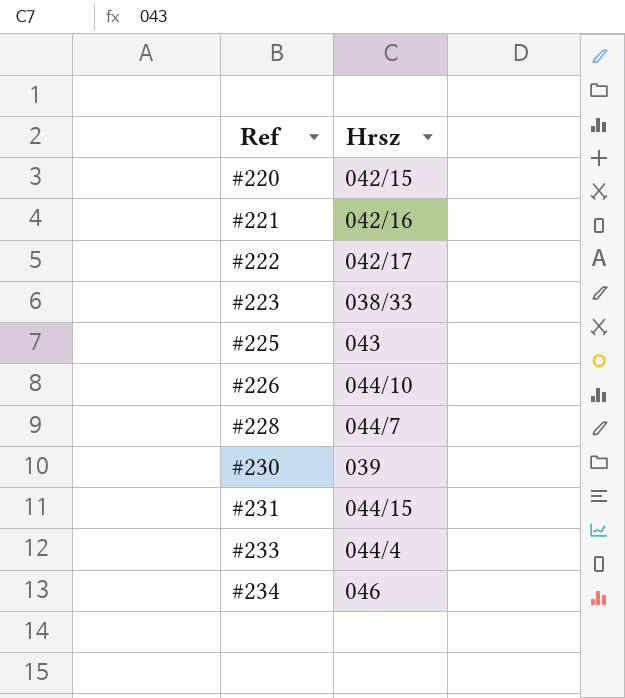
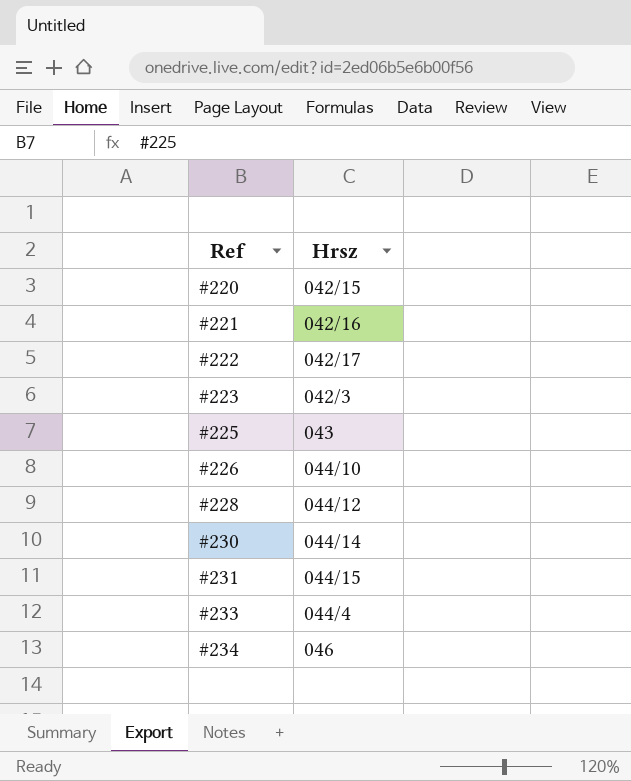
#223 | Hrsz: 038/33 -> 042/3
#228 | Hrsz: 044/7 -> 044/12
#230 | Hrsz: 039 -> 044/14

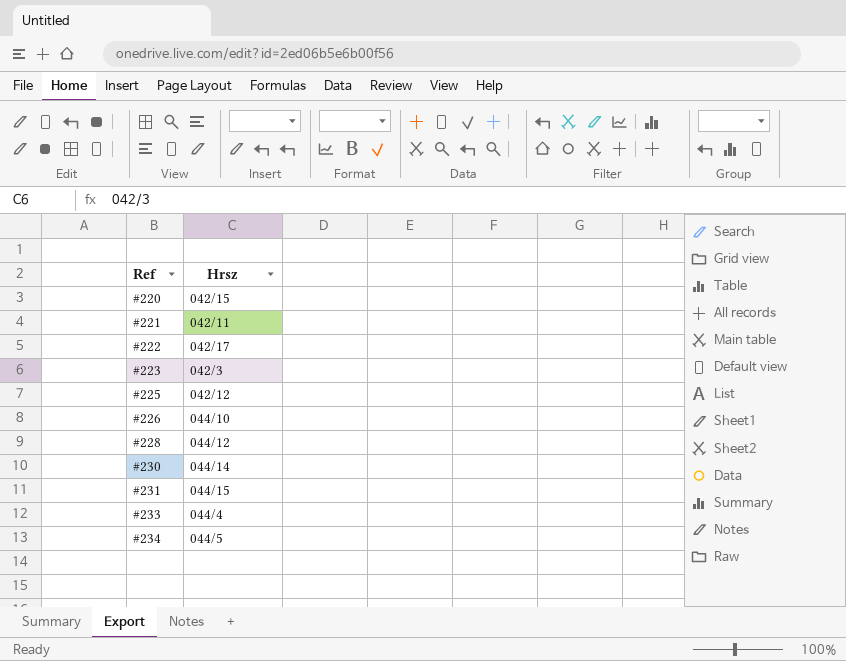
#221 | Hrsz: 042/16 -> 042/11
#225 | Hrsz: 043 -> 042/12
#234 | Hrsz: 046 -> 044/5

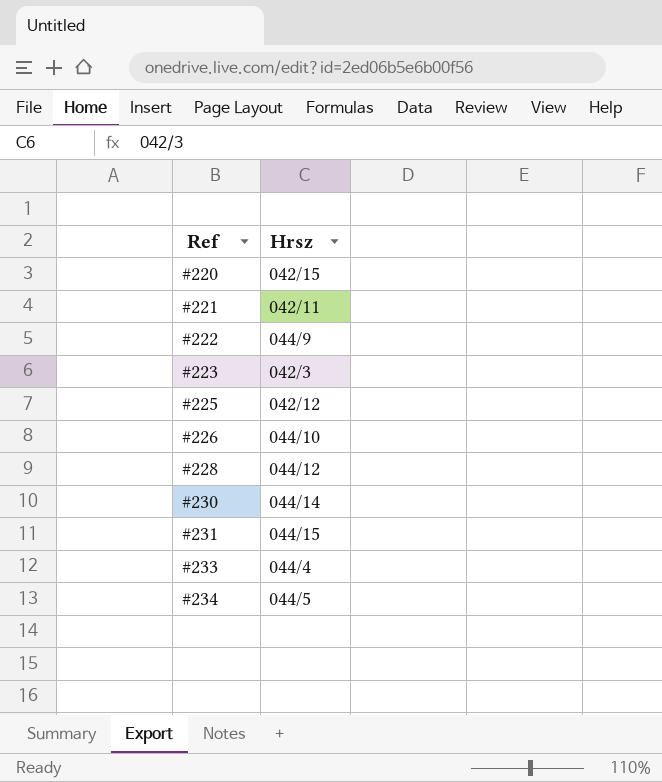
#222 | Hrsz: 042/17 -> 044/9

